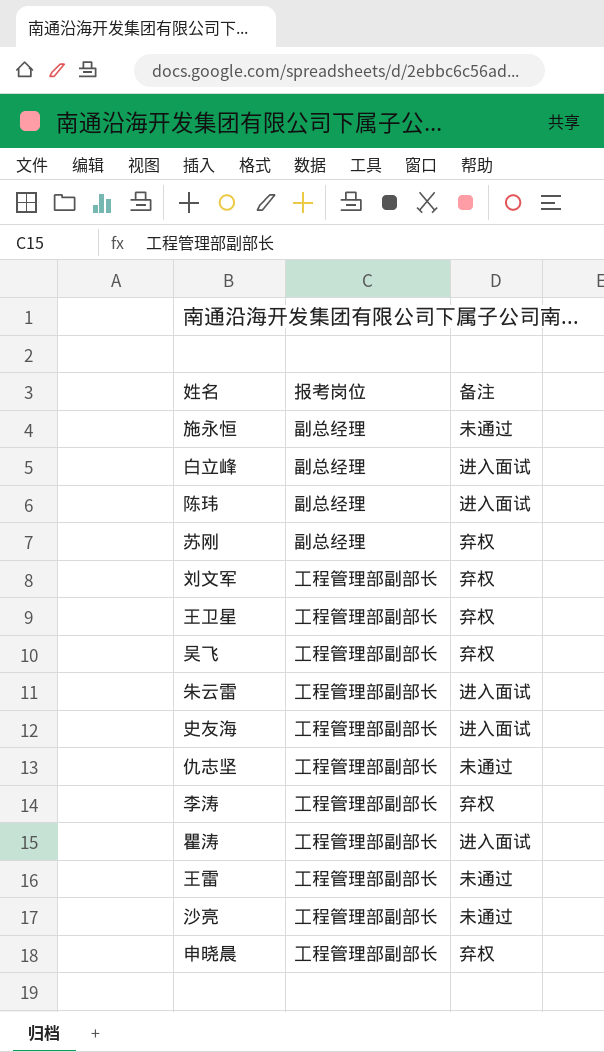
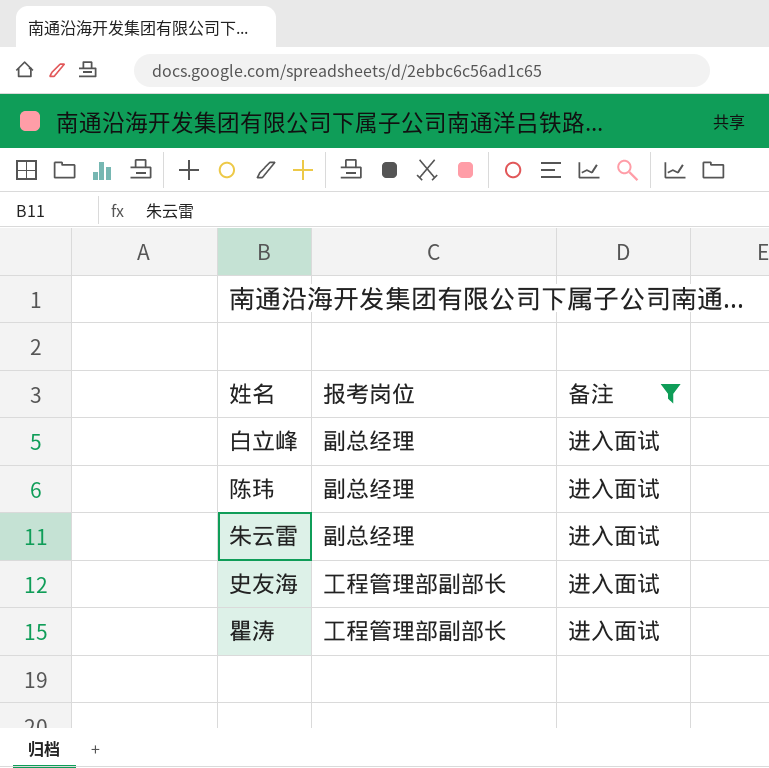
filter: none -> 备注 = 进入面试
朱云雷 | 报考岗位: 工程管理部副部长 -> 副总经理

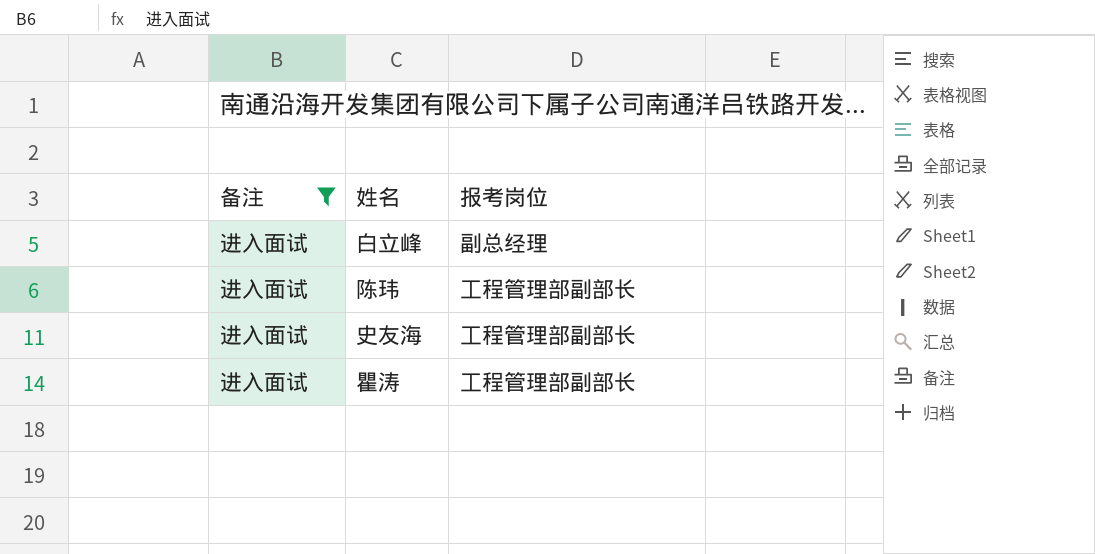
column 备注 | position: 3 -> 1
row 朱云雷: 副总经理 | 进入面试 -> none
陈玮 | 报考岗位: 副总经理 -> 工程管理部副部长

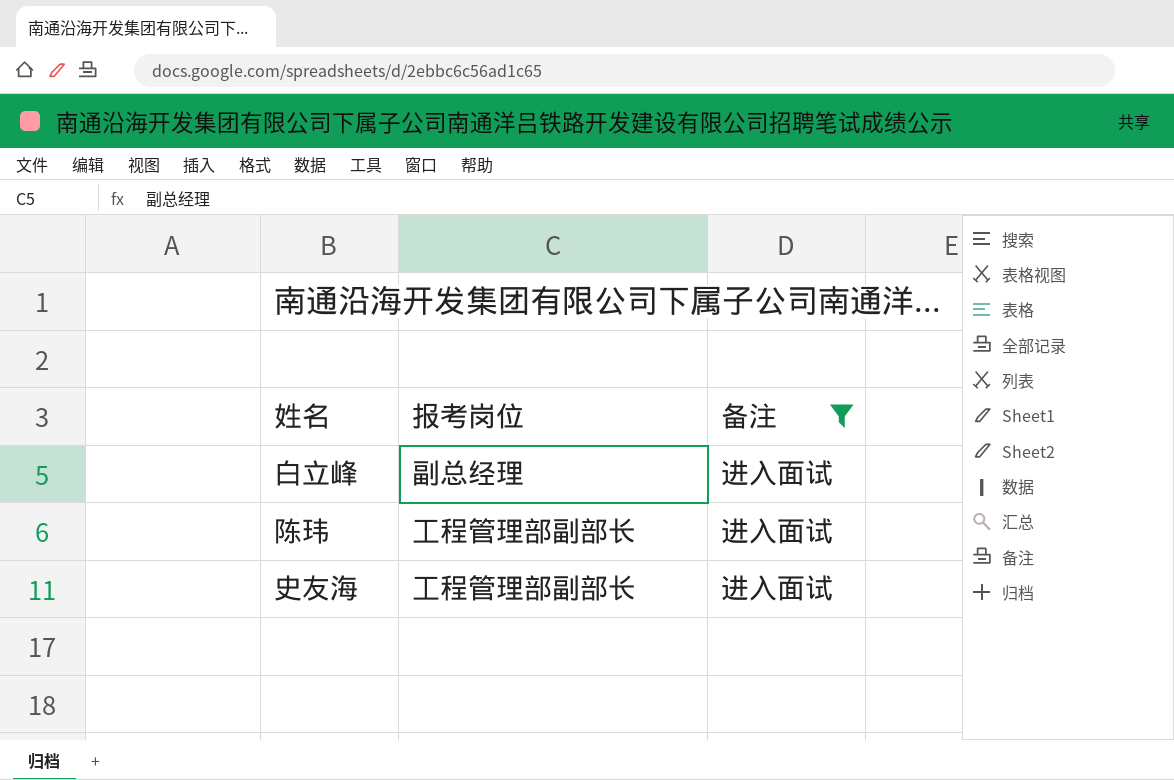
column 备注 | position: 1 -> 3
row 瞿涛: 进入面试 | 工程管理部副部长 -> none

